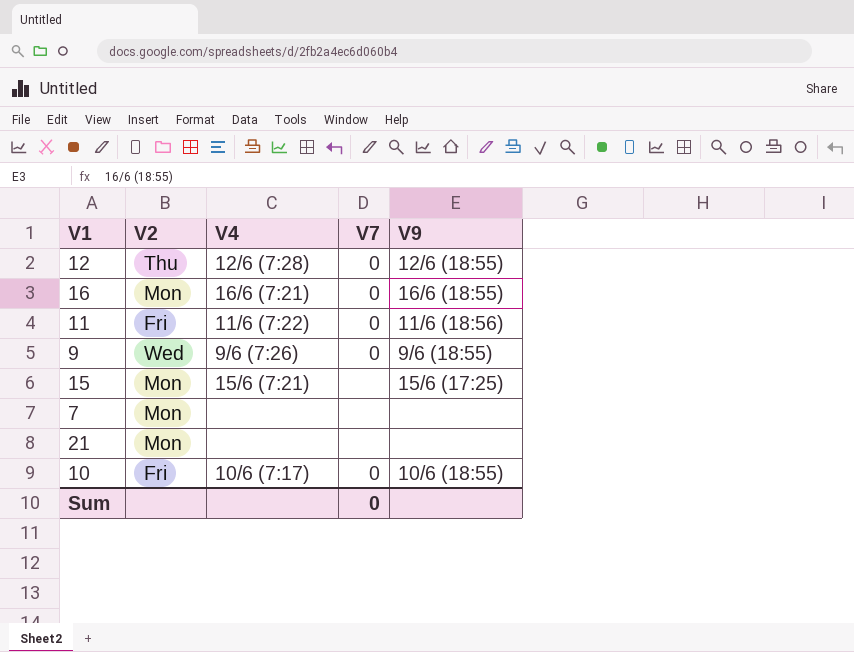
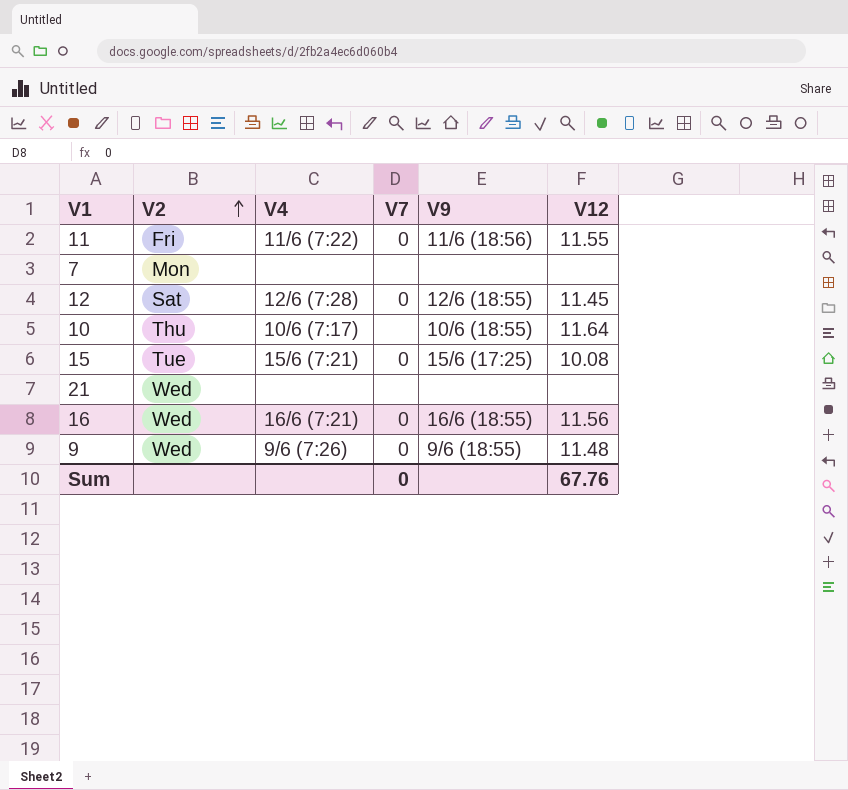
row order: none -> V2 ascending
column V12 | position: none -> 6
12 | V2: Thu -> Sat
10 | V2: Fri -> Thu
10 | V7: 0 -> none
15 | V2: Mon -> Tue
15 | V7: none -> 0
21 | V2: Mon -> Wed
16 | V2: Mon -> Wed

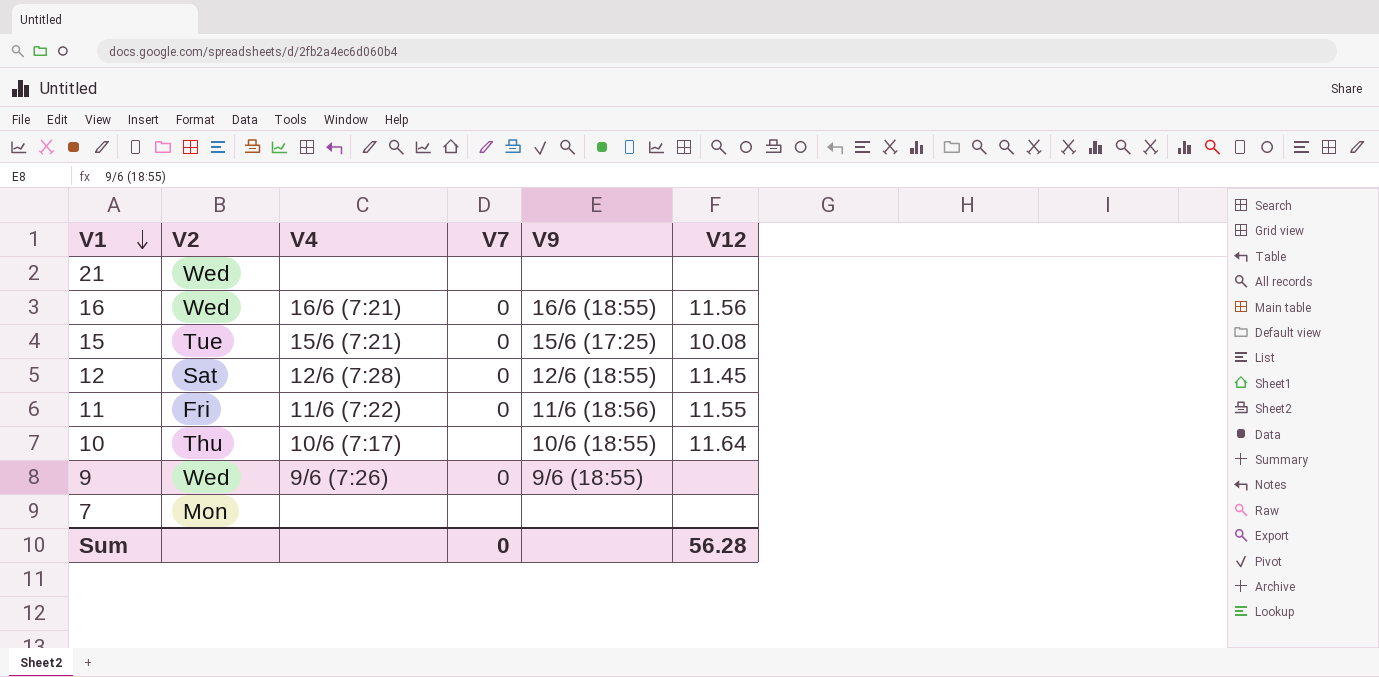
row order: V2 ascending -> V1 descending
9 | V12: 11.48 -> none
Sum | V12: 67.76 -> 56.28

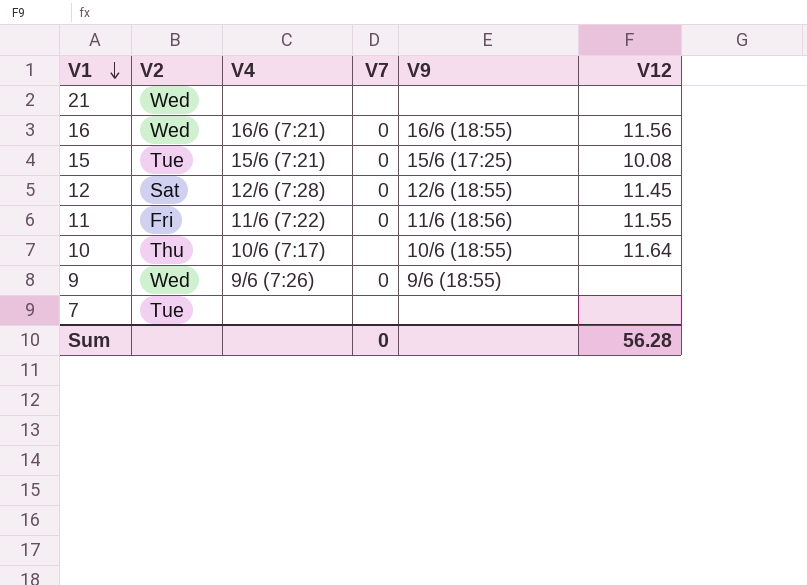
7 | V2: Mon -> Tue

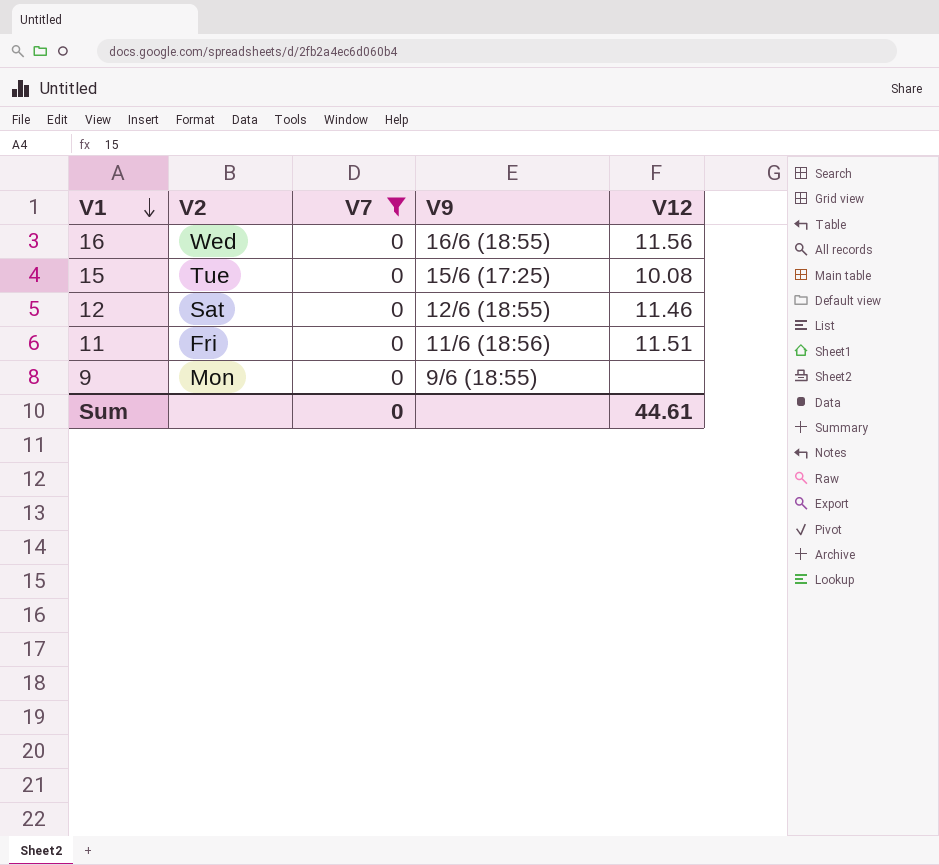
filter: none -> V7 = 0
column V4 | position: 3 -> none
12 | V12: 11.45 -> 11.46
11 | V12: 11.55 -> 11.51
9 | V2: Wed -> Mon
Sum | V12: 56.28 -> 44.61

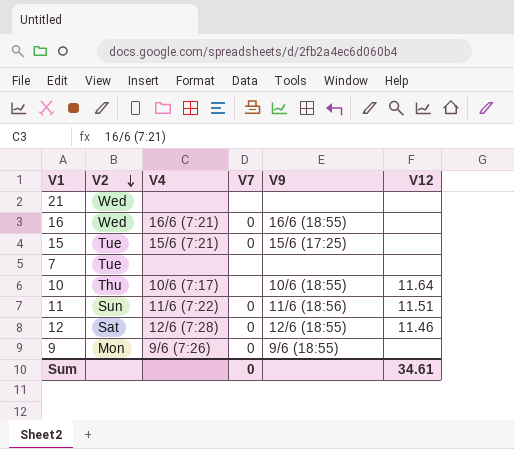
filter: V7 = 0 -> none
row order: V1 descending -> V2 descending
column V4 | position: none -> 3
16 | V12: 11.56 -> none
15 | V12: 10.08 -> none
11 | V2: Fri -> Sun
Sum | V12: 44.61 -> 34.61

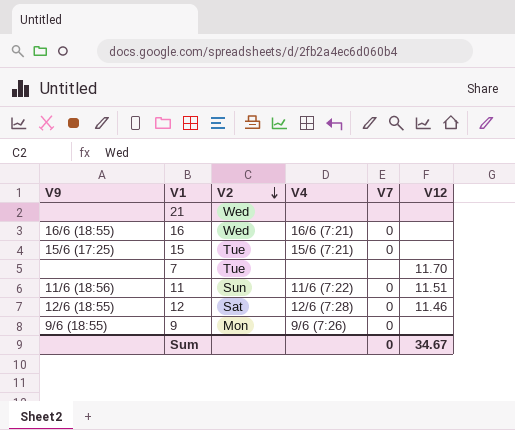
column V9 | position: 5 -> 1
row 10: Thu | 10/6 (7:17) | none | 10/6 (18:55) | 11.64 -> none
7 | V12: none -> 11.70
Sum | V12: 34.61 -> 34.67

